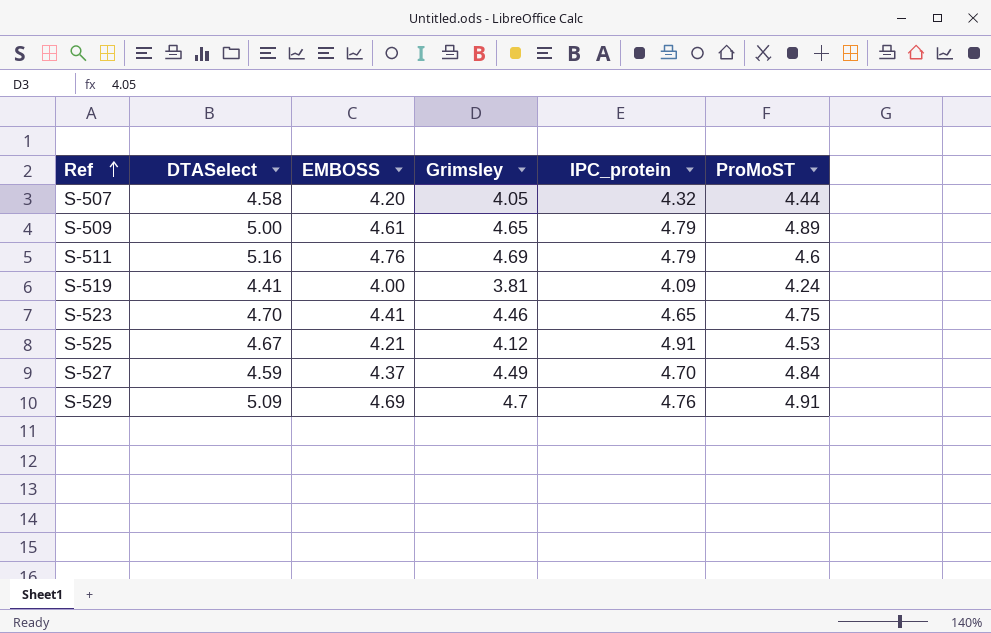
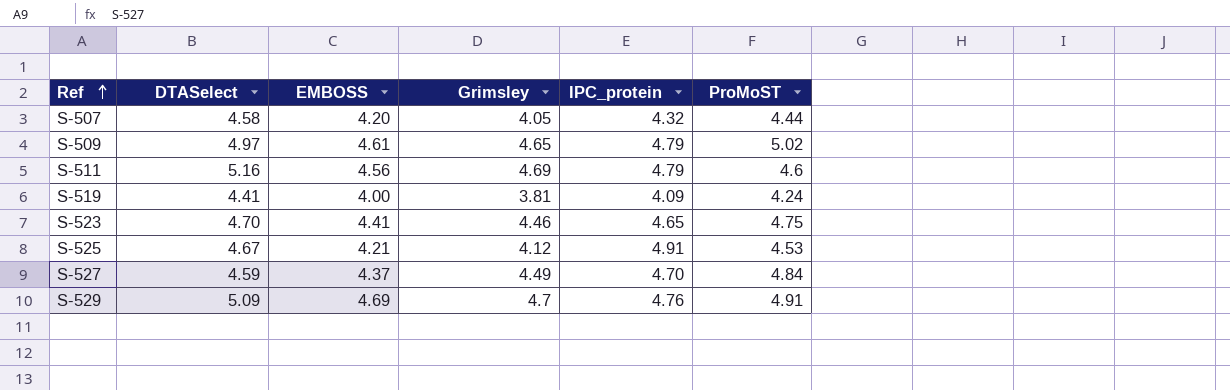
S-509 | DTASelect: 5.00 -> 4.97
S-509 | ProMoST: 4.89 -> 5.02
S-511 | EMBOSS: 4.76 -> 4.56

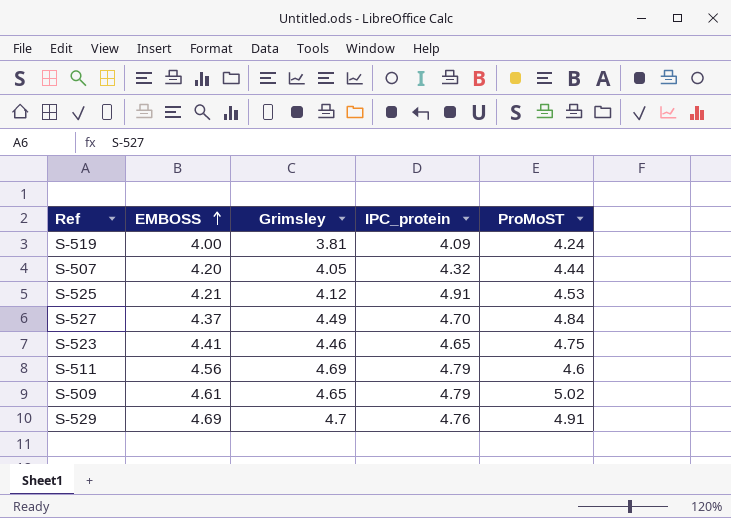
row order: Ref ascending -> EMBOSS ascending
column DTASelect | position: 2 -> none

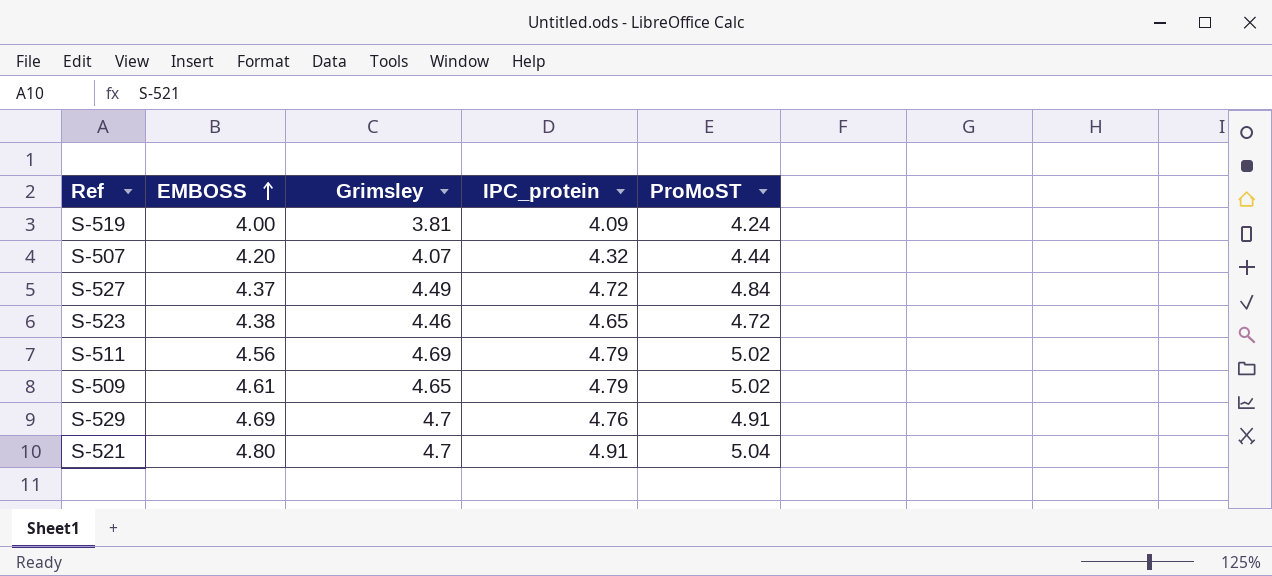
row S-525: 4.21 | 4.12 | 4.91 | 4.53 -> none
S-507 | Grimsley: 4.05 -> 4.07
S-527 | IPC_protein: 4.70 -> 4.72
S-523 | EMBOSS: 4.41 -> 4.38
S-523 | ProMoST: 4.75 -> 4.72
S-511 | ProMoST: 4.6 -> 5.02
row S-521: none -> 4.80 | 4.7 | 4.91 | 5.04

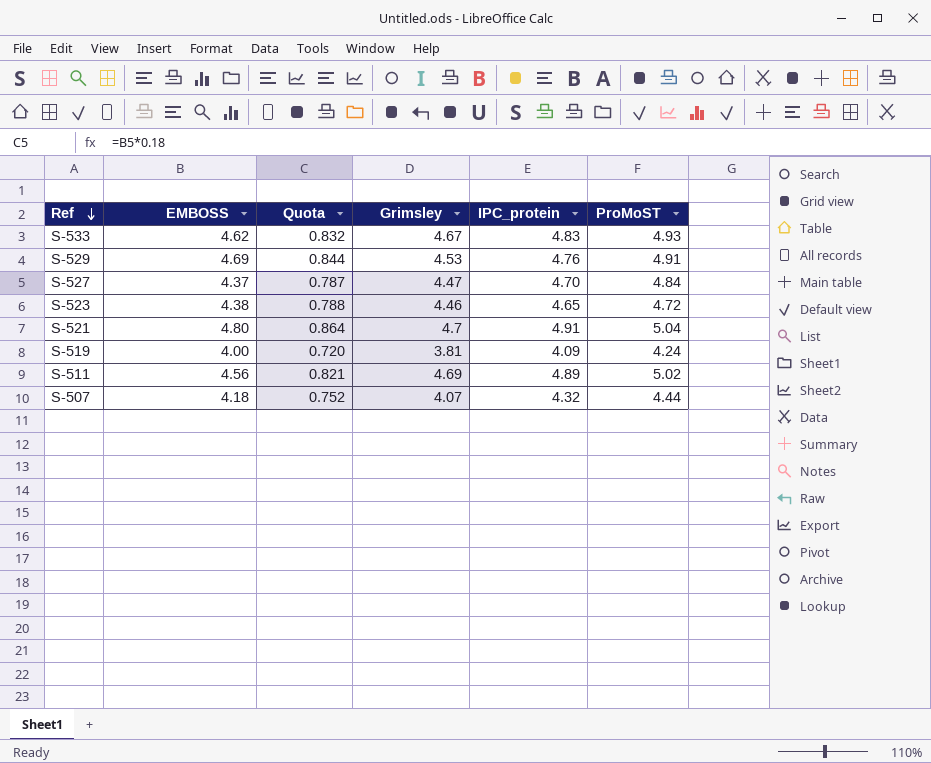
row order: EMBOSS ascending -> Ref descending
column Quota | formula: none -> [EMBOSS] * 0.18
row S-509: 4.61 | 4.65 | 4.79 | 5.02 -> none
row S-533: none -> 4.62 | 0.832 | 4.67 | 4.83 | 4.93
S-529 | Grimsley: 4.7 -> 4.53
S-527 | Grimsley: 4.49 -> 4.47
S-527 | IPC_protein: 4.72 -> 4.70
S-511 | IPC_protein: 4.79 -> 4.89
S-507 | EMBOSS: 4.20 -> 4.18

